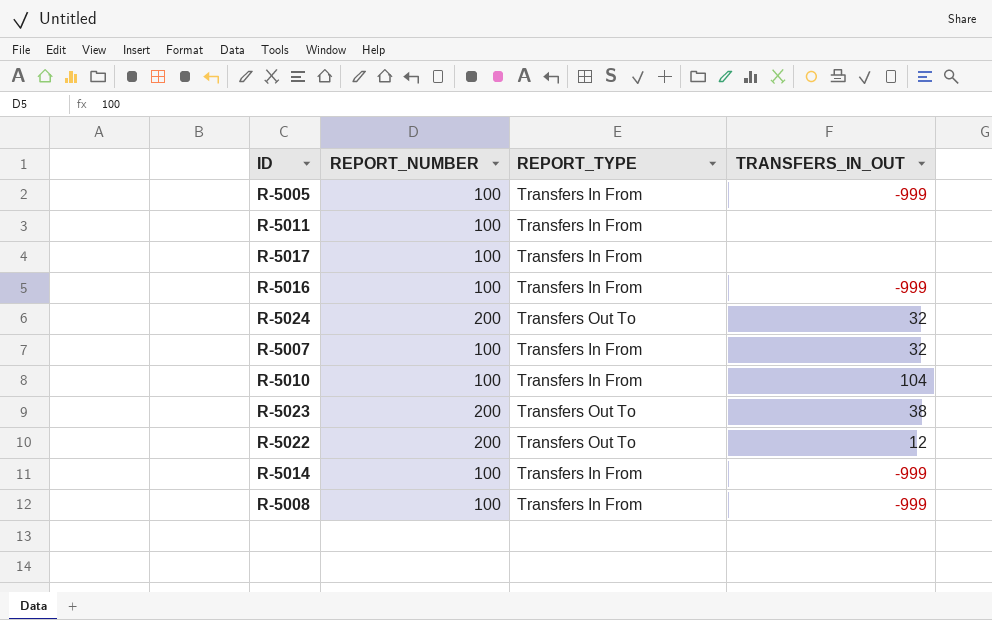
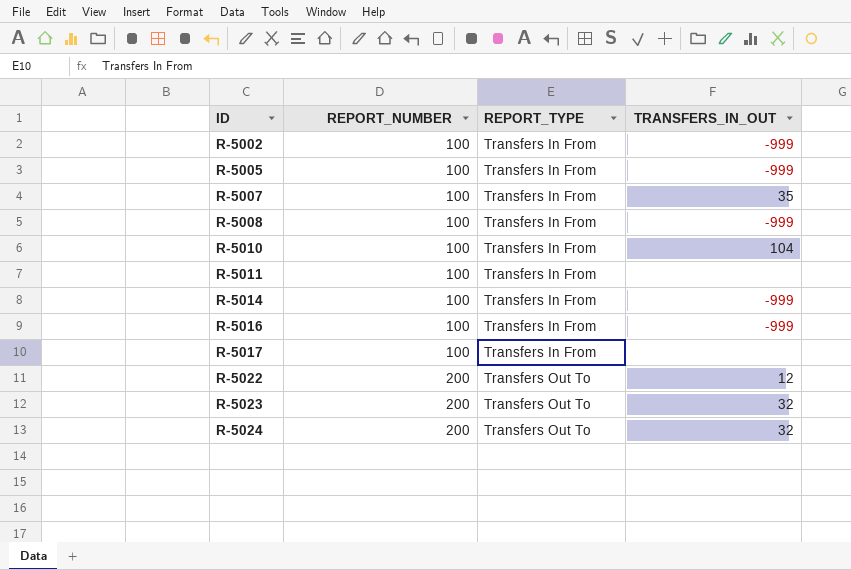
row order: none -> ID ascending
row R-5002: none -> 100 | Transfers In From | -999
R-5007 | TRANSFERS_IN_OUT: 32 -> 35
R-5023 | TRANSFERS_IN_OUT: 38 -> 32

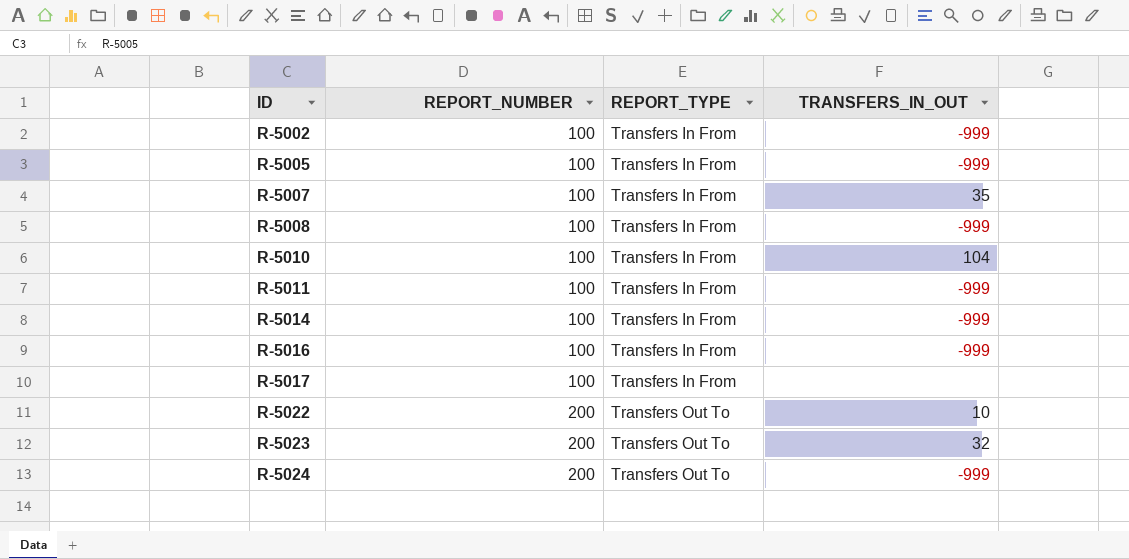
R-5011 | TRANSFERS_IN_OUT: none -> -999
R-5022 | TRANSFERS_IN_OUT: 12 -> 10
R-5024 | TRANSFERS_IN_OUT: 32 -> -999

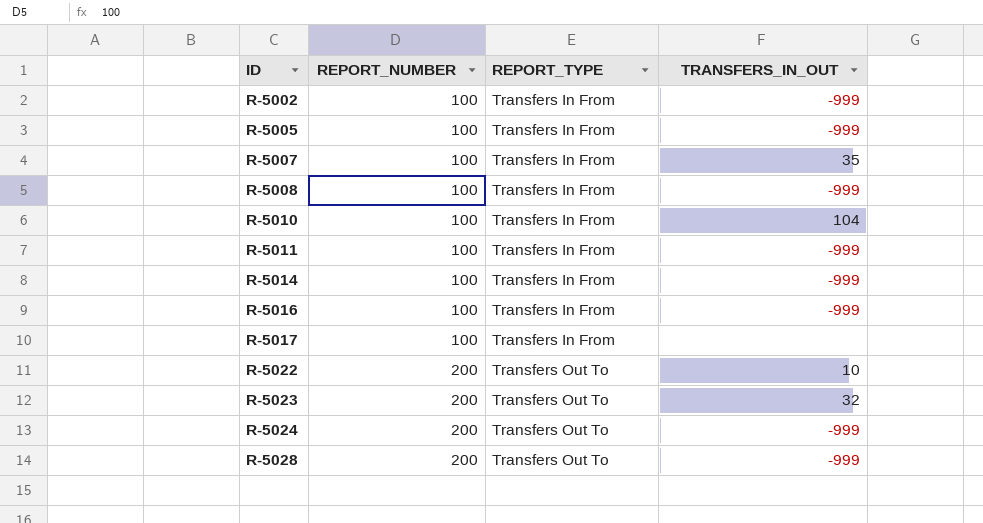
row R-5028: none -> 200 | Transfers Out To | -999

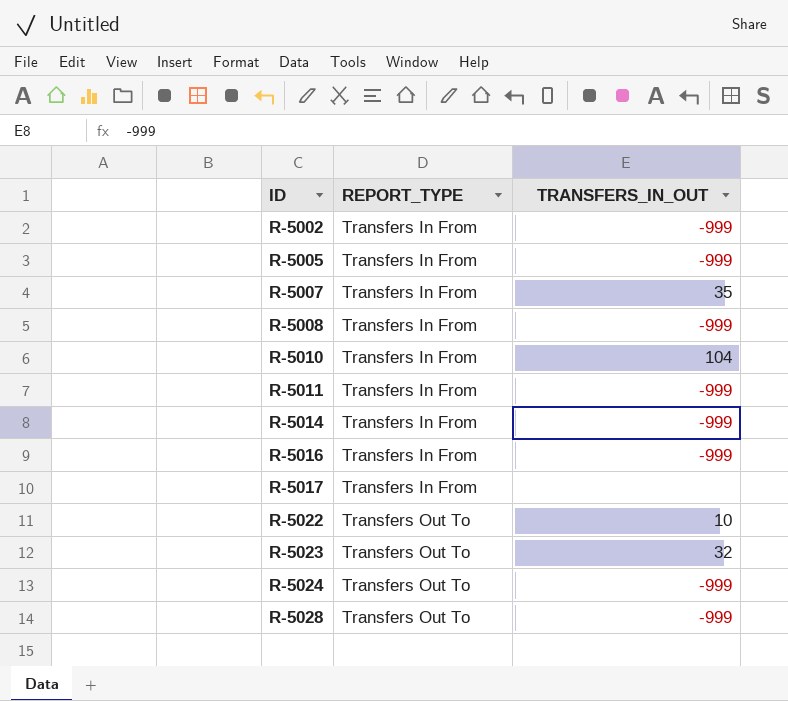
column REPORT_NUMBER | position: 2 -> none

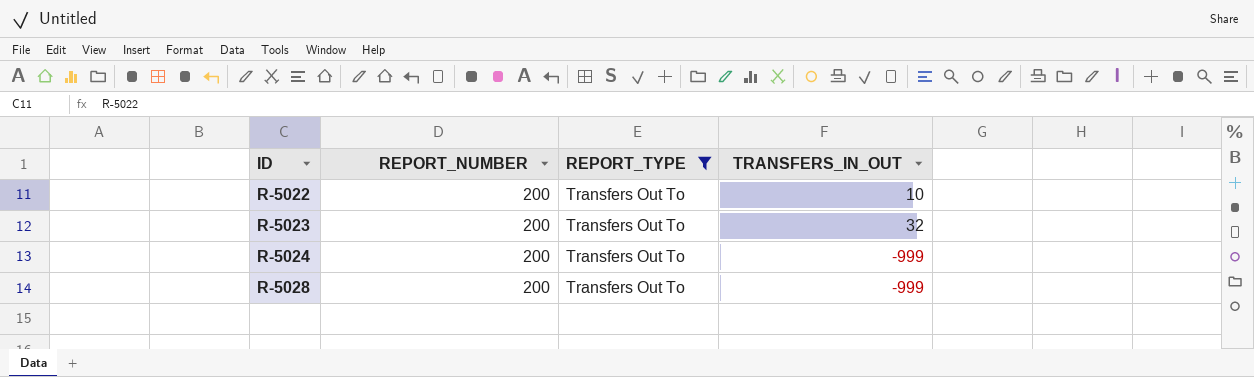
filter: none -> REPORT_TYPE = Transfers Out To
column REPORT_NUMBER | position: none -> 2

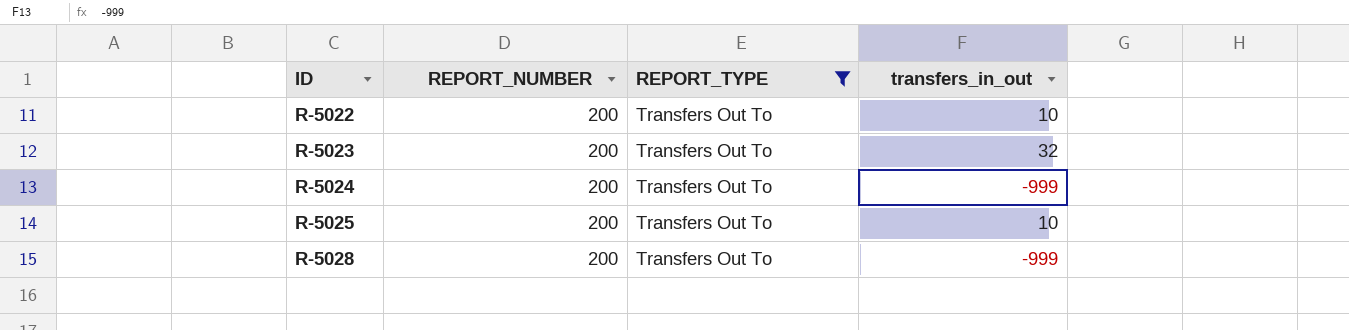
column name: TRANSFERS_IN_OUT -> transfers_in_out
row R-5025: none -> 200 | Transfers Out To | 10

